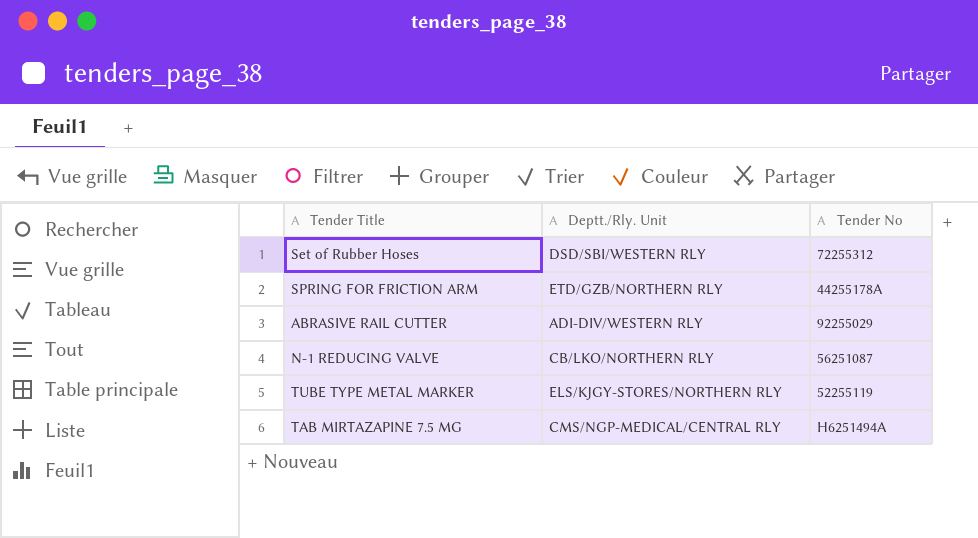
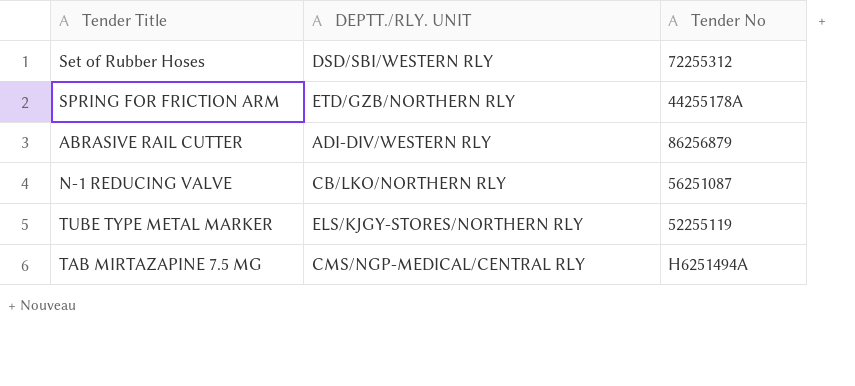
column name: Deptt./Rly. Unit -> DEPTT./RLY. UNIT
ABRASIVE RAIL CUTTER | Tender No: 92255029 -> 86256879

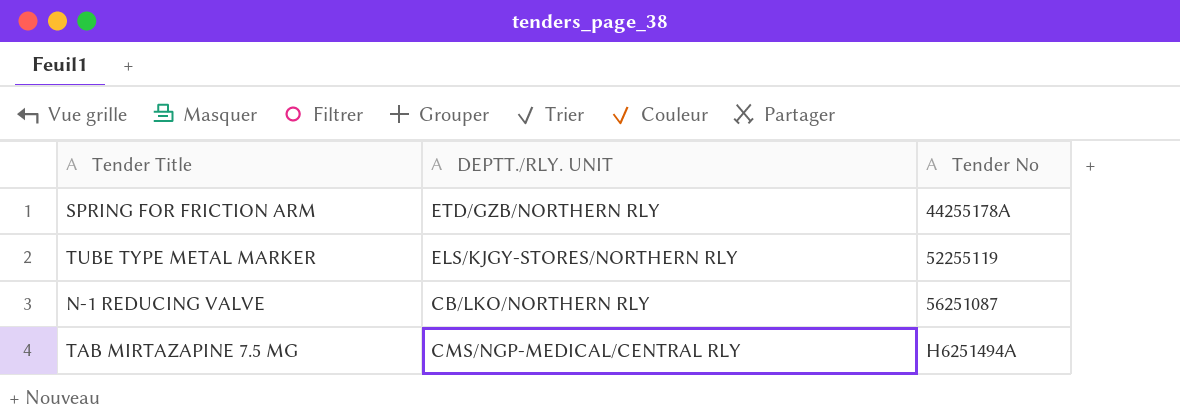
row order: none -> Tender No ascending
row Set of Rubber Hoses: DSD/SBI/WESTERN RLY | 72255312 -> none
row ABRASIVE RAIL CUTTER: ADI-DIV/WESTERN RLY | 86256879 -> none

